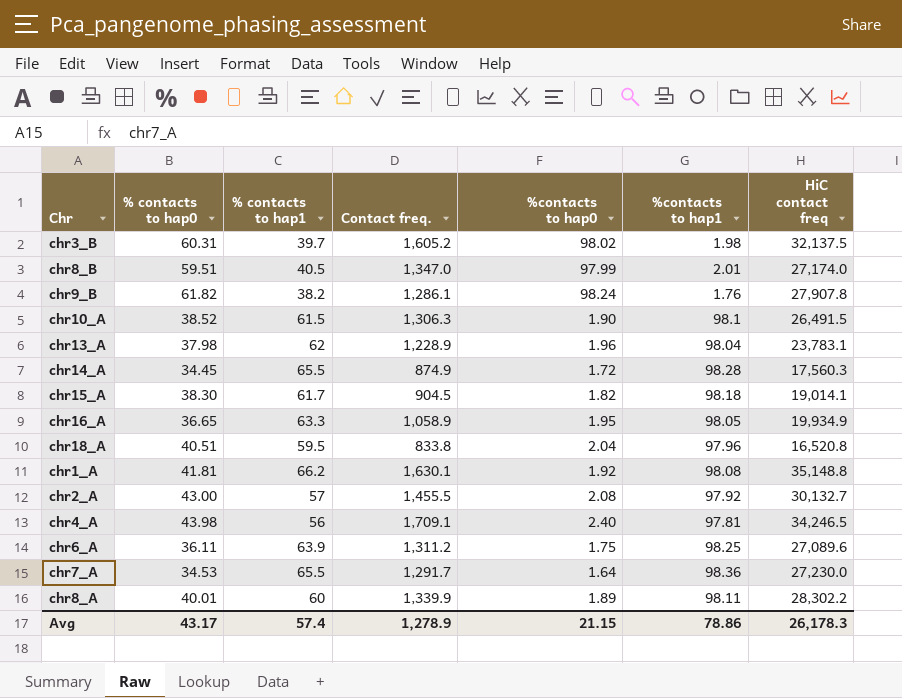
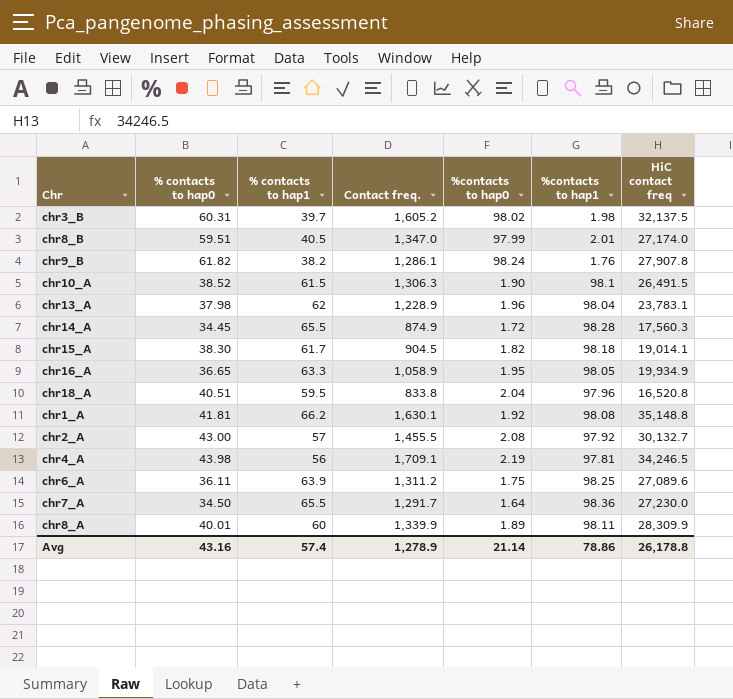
chr4_A | %contacts to hap0: 2.40 -> 2.19
chr7_A | % contacts to hap0: 34.53 -> 34.50
chr8_A | HiC contact freq: 28,302.2 -> 28,309.9
Avg | % contacts to hap0: 43.17 -> 43.16
Avg | %contacts to hap0: 21.15 -> 21.14
Avg | HiC contact freq: 26,178.3 -> 26,178.8

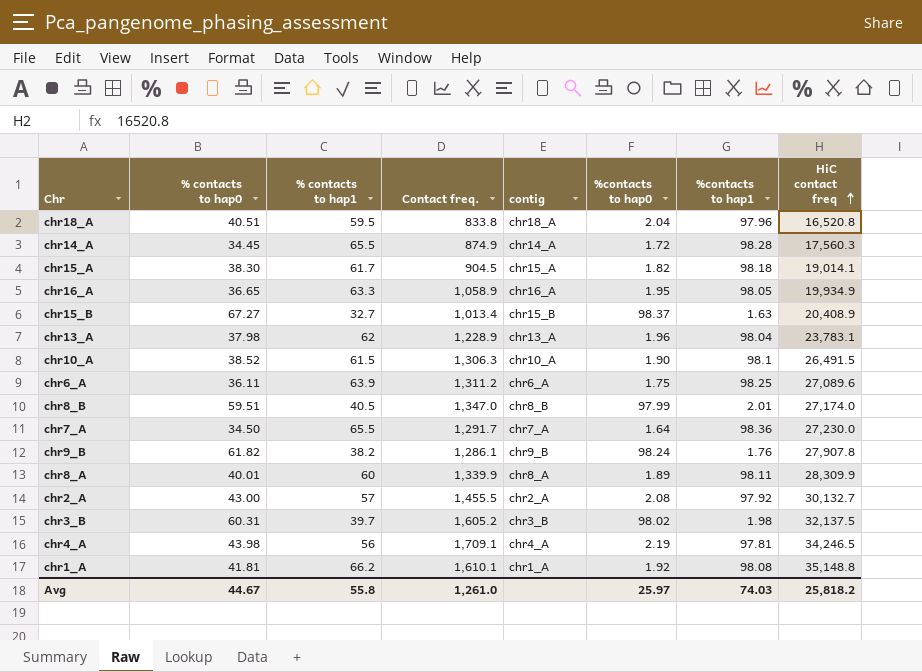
row order: none -> HiC contact freq ascending
column contig | position: none -> 5
row chr15_B: none -> 67.27 | 32.7 | 1,013.4 | chr15_B | 98.37 | 1.63 | 20,408.9
chr1_A | Contact freq.: 1,630.1 -> 1,610.1
Avg | % contacts to hap0: 43.16 -> 44.67
Avg | % contacts to hap1: 57.4 -> 55.8
Avg | Contact freq.: 1,278.9 -> 1,261.0
Avg | %contacts to hap0: 21.14 -> 25.97
Avg | %contacts to hap1: 78.86 -> 74.03
Avg | HiC contact freq: 26,178.8 -> 25,818.2

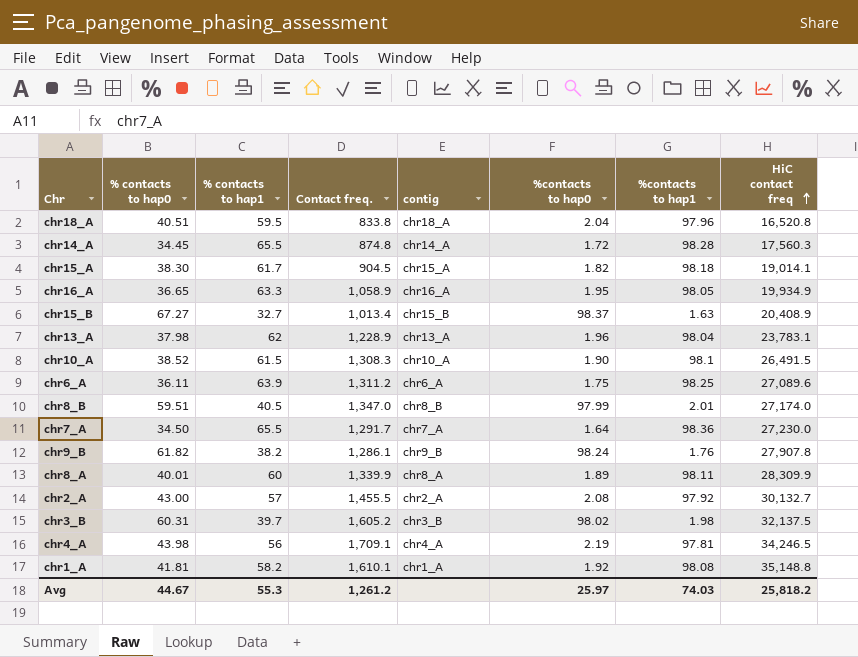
chr14_A | Contact freq.: 874.9 -> 874.8
chr10_A | Contact freq.: 1,306.3 -> 1,308.3
chr1_A | % contacts to hap1: 66.2 -> 58.2
Avg | % contacts to hap1: 55.8 -> 55.3
Avg | Contact freq.: 1,261.0 -> 1,261.2

